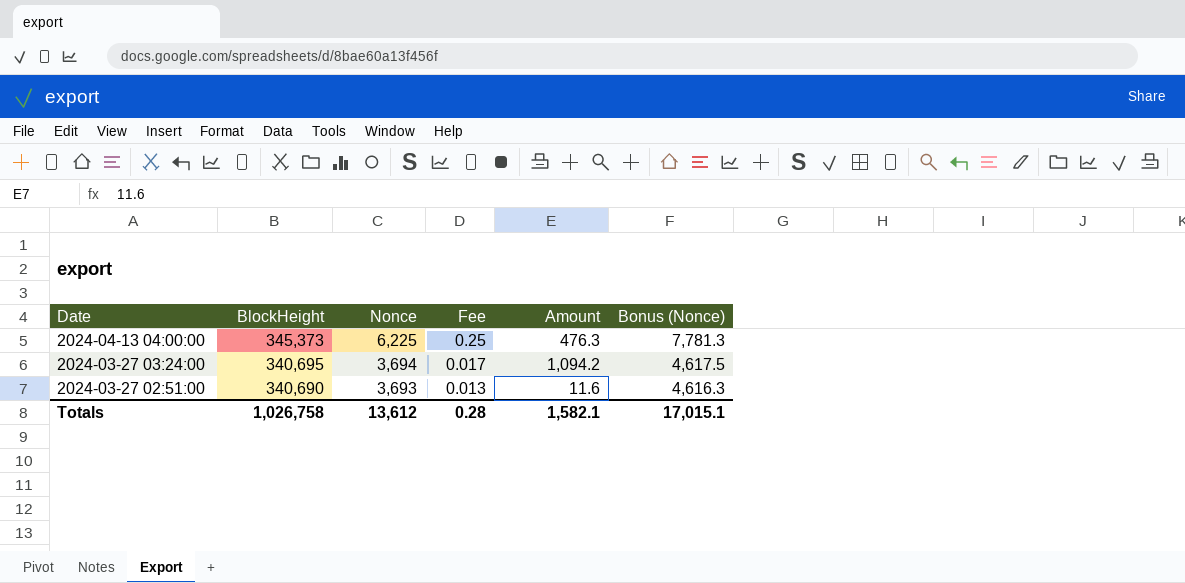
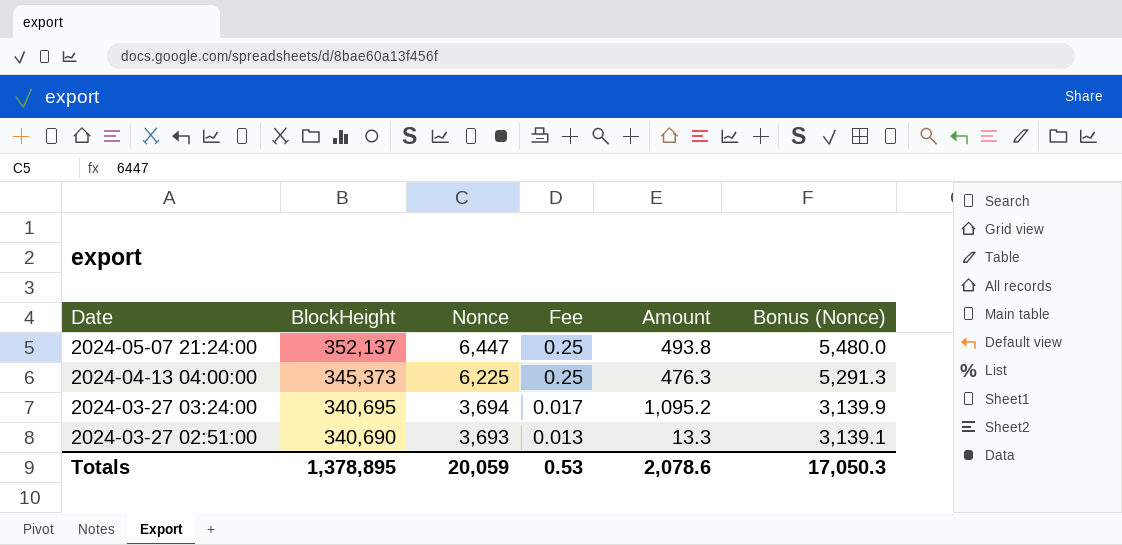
column Bonus (Nonce) | formula: [Nonce] * 1.25 -> [Nonce] * 0.85
row 2024-05-07 21:24:00: none -> 352,137 | 6,447 | 0.25 | 493.8 | 5,480.0
2024-03-27 03:24:00 | Amount: 1,094.2 -> 1,095.2
2024-03-27 02:51:00 | Amount: 11.6 -> 13.3
Totals | BlockHeight: 1,026,758 -> 1,378,895
Totals | Nonce: 13,612 -> 20,059
Totals | Fee: 0.28 -> 0.53
Totals | Amount: 1,582.1 -> 2,078.6
Totals | Bonus (Nonce): 17,015.1 -> 17,050.3

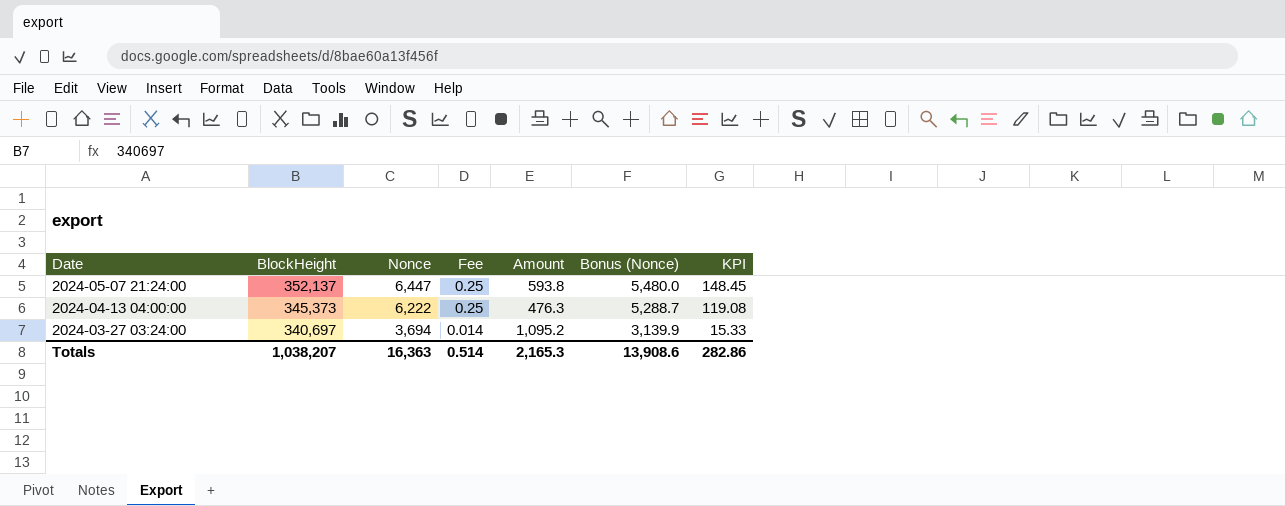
column KPI | formula: none -> [Fee] * [Amount]
row 2024-03-27 02:51:00: 340,690 | 3,693 | 0.013 | 13.3 | 3,139.1 -> none
2024-05-07 21:24:00 | Amount: 493.8 -> 593.8
2024-04-13 04:00:00 | Nonce: 6,225 -> 6,222
2024-04-13 04:00:00 | Bonus (Nonce): 5,291.3 -> 5,288.7
2024-03-27 03:24:00 | BlockHeight: 340,695 -> 340,697
2024-03-27 03:24:00 | Fee: 0.017 -> 0.014
Totals | BlockHeight: 1,378,895 -> 1,038,207
Totals | Nonce: 20,059 -> 16,363
Totals | Fee: 0.53 -> 0.514
Totals | Amount: 2,078.6 -> 2,165.3
Totals | Bonus (Nonce): 17,050.3 -> 13,908.6

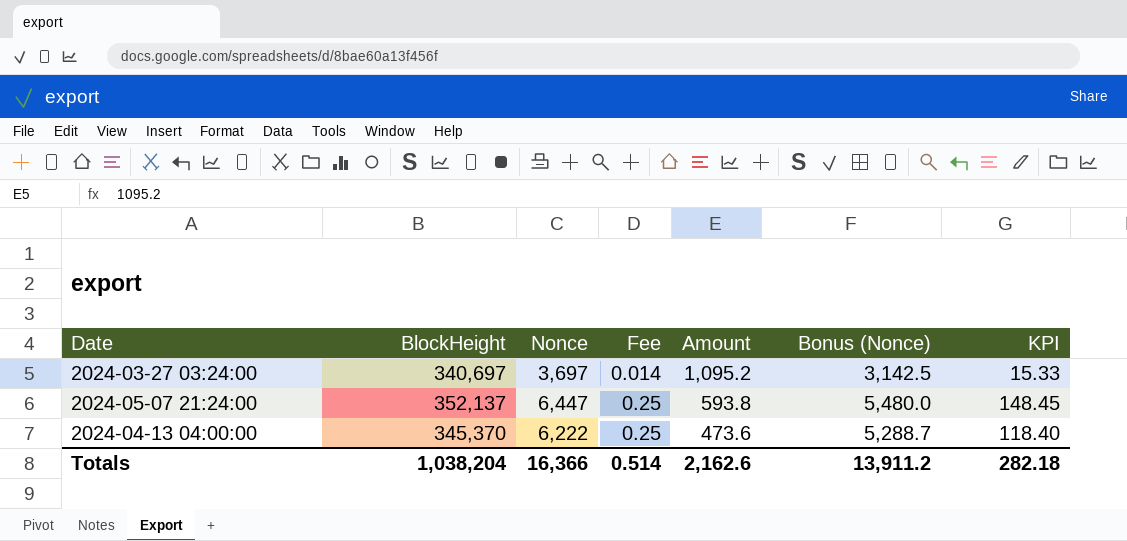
row order: Date descending -> Fee ascending
2024-03-27 03:24:00 | Nonce: 3,694 -> 3,697
2024-03-27 03:24:00 | Bonus (Nonce): 3,139.9 -> 3,142.5
2024-04-13 04:00:00 | BlockHeight: 345,373 -> 345,370
2024-04-13 04:00:00 | Amount: 476.3 -> 473.6
2024-04-13 04:00:00 | KPI: 119.08 -> 118.40
Totals | BlockHeight: 1,038,207 -> 1,038,204
Totals | Nonce: 16,363 -> 16,366
Totals | Amount: 2,165.3 -> 2,162.6
Totals | Bonus (Nonce): 13,908.6 -> 13,911.2
Totals | KPI: 282.86 -> 282.18

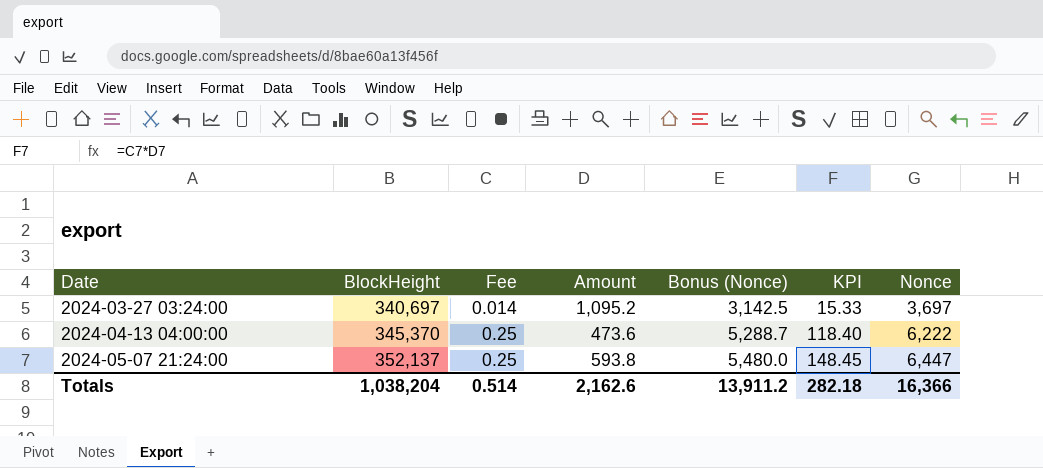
row order: Fee ascending -> Date ascending
column Nonce | position: 3 -> 7

